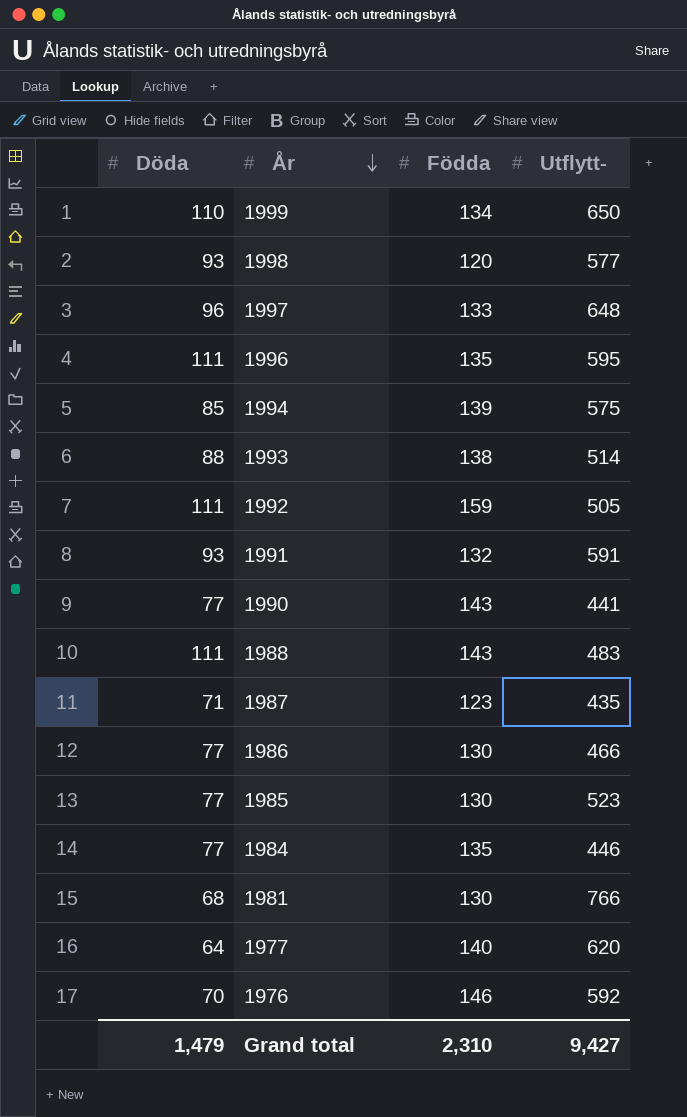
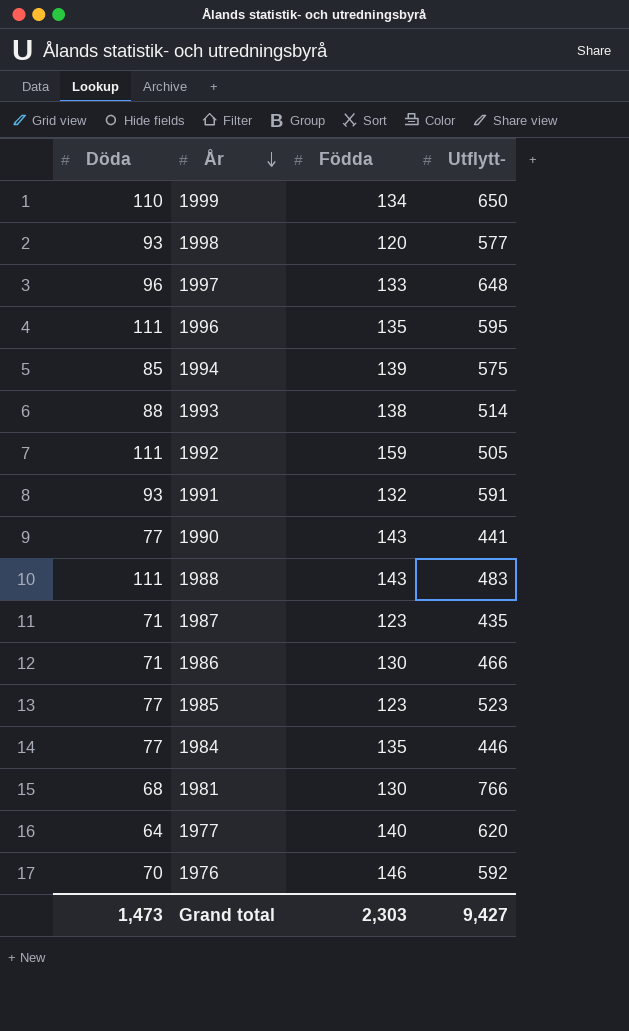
1986 | Döda: 77 -> 71
1985 | Födda: 130 -> 123
Grand total | Döda: 1,479 -> 1,473
Grand total | Födda: 2,310 -> 2,303

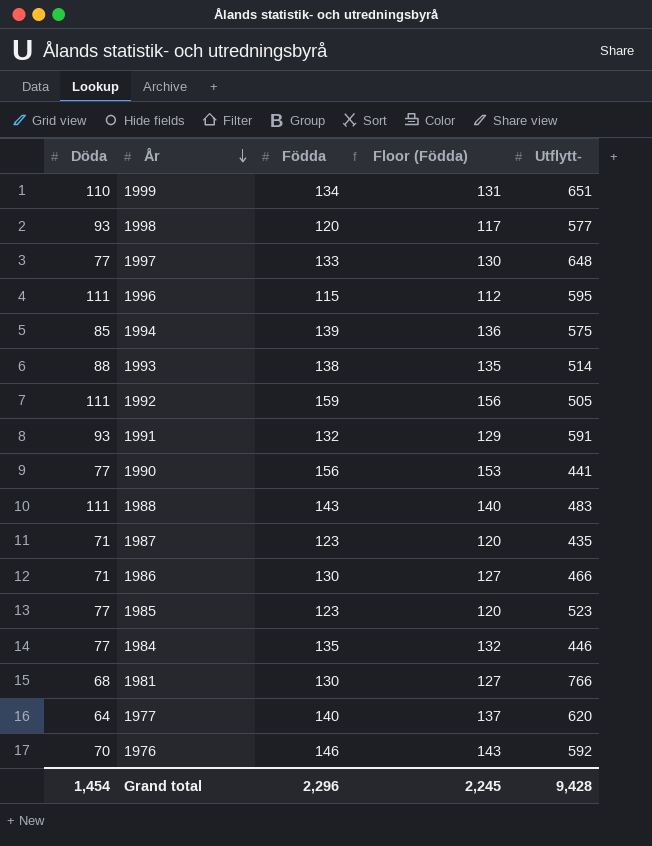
column Floor (Födda) | formula: none -> [Födda] - 3
1999 | Utflytt-: 650 -> 651
1997 | Döda: 96 -> 77
1996 | Födda: 135 -> 115
1990 | Födda: 143 -> 156
Grand total | Döda: 1,473 -> 1,454
Grand total | Födda: 2,303 -> 2,296
Grand total | Utflytt-: 9,427 -> 9,428

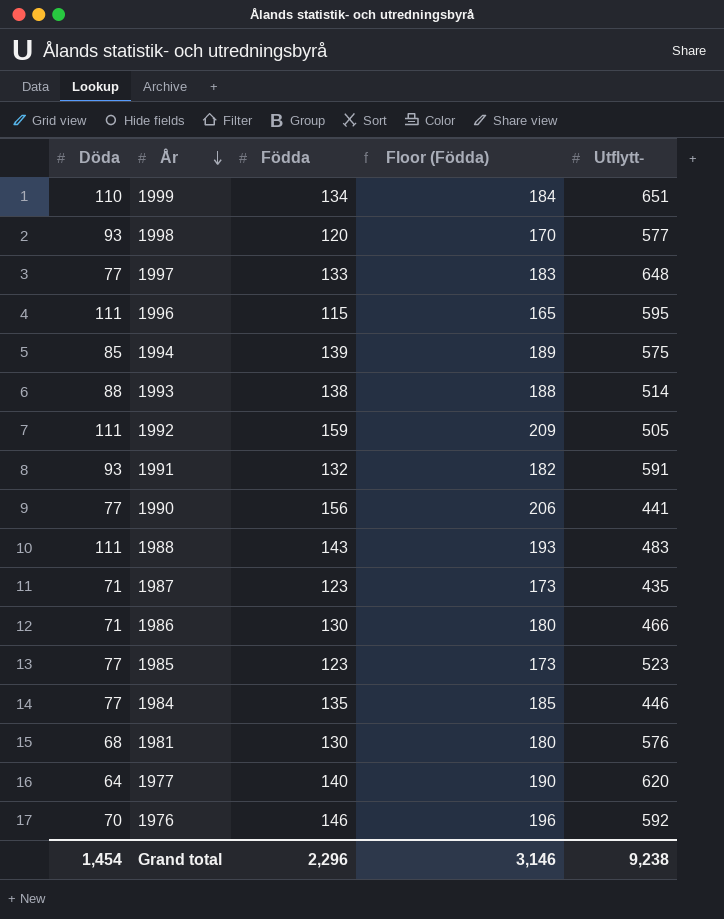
column Floor (Födda) | formula: [Födda] - 3 -> [Födda] + 50
1981 | Utflytt-: 766 -> 576
Grand total | Floor (Födda): 2,245 -> 3,146
Grand total | Utflytt-: 9,428 -> 9,238

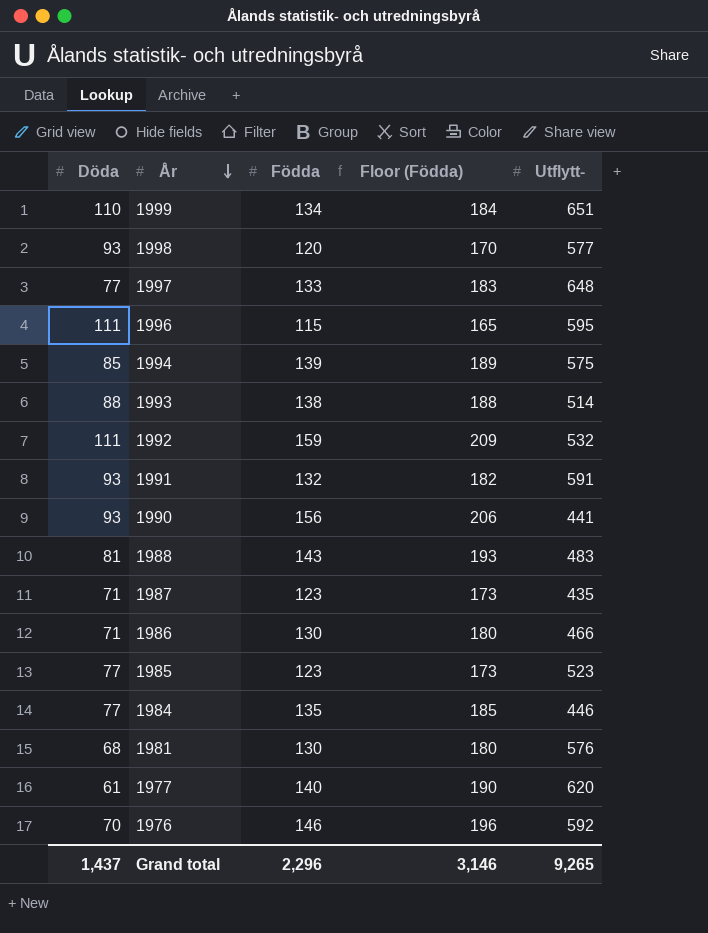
1992 | Utflytt-: 505 -> 532
1990 | Döda: 77 -> 93
1988 | Döda: 111 -> 81
1977 | Döda: 64 -> 61
Grand total | Döda: 1,454 -> 1,437
Grand total | Utflytt-: 9,238 -> 9,265

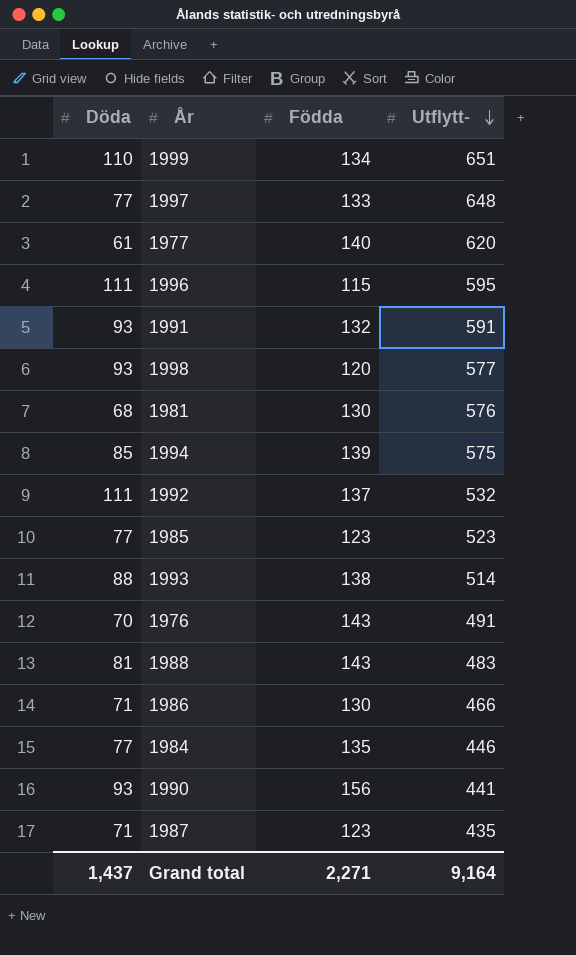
row order: År descending -> Utflytt- descending
column Floor (Födda) | formula: [Födda] + 50 -> none
1992 | Födda: 159 -> 137
1976 | Födda: 146 -> 143
1976 | Utflytt-: 592 -> 491
Grand total | Födda: 2,296 -> 2,271
Grand total | Utflytt-: 9,265 -> 9,164

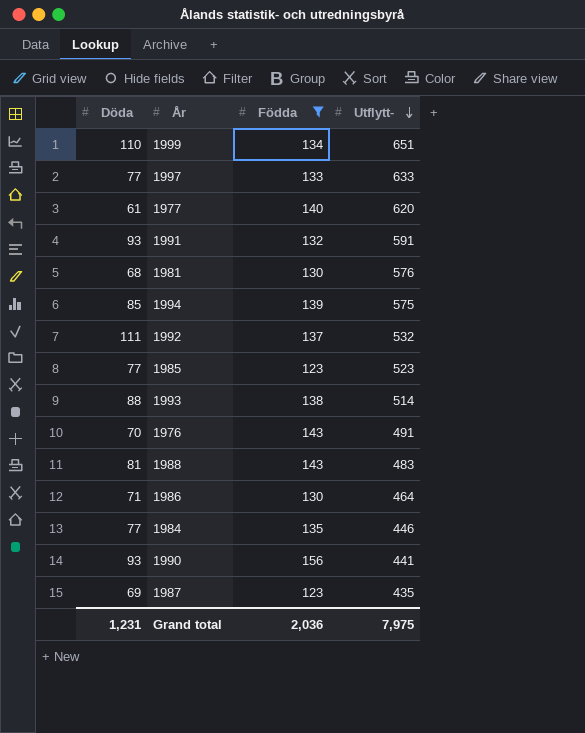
filter: none -> Födda >= 123
1997 | Utflytt-: 648 -> 633
1986 | Utflytt-: 466 -> 464
1987 | Döda: 71 -> 69
Grand total | Döda: 1,437 -> 1,231
Grand total | Födda: 2,271 -> 2,036
Grand total | Utflytt-: 9,164 -> 7,975

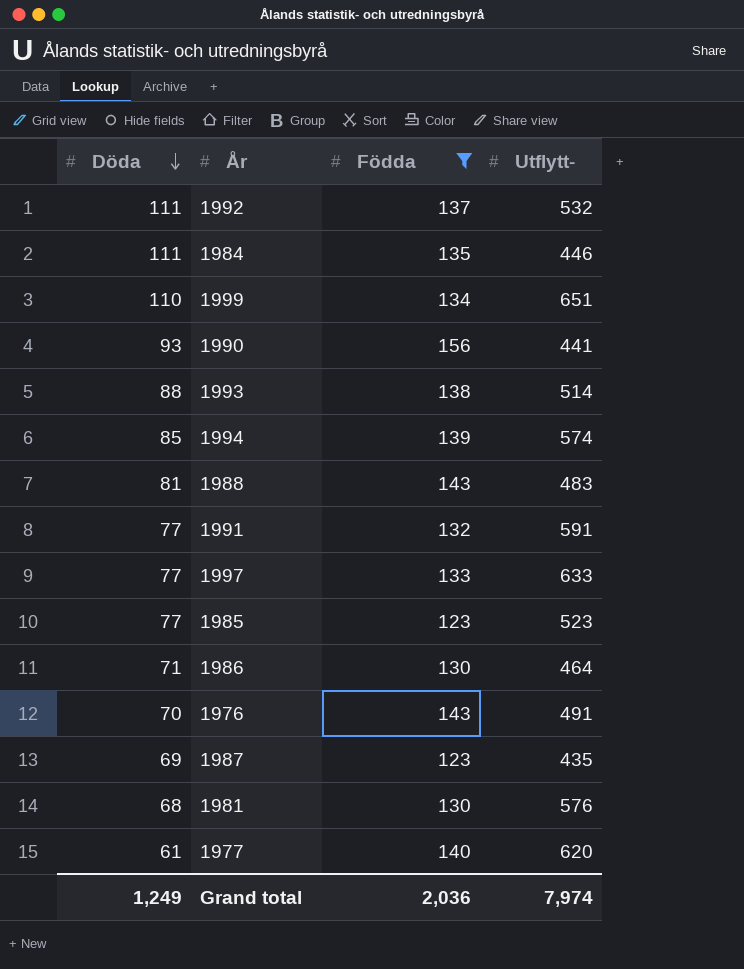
row order: Utflytt- descending -> Döda descending
1984 | Döda: 77 -> 111
1994 | Utflytt-: 575 -> 574
1991 | Döda: 93 -> 77
Grand total | Döda: 1,231 -> 1,249
Grand total | Utflytt-: 7,975 -> 7,974

